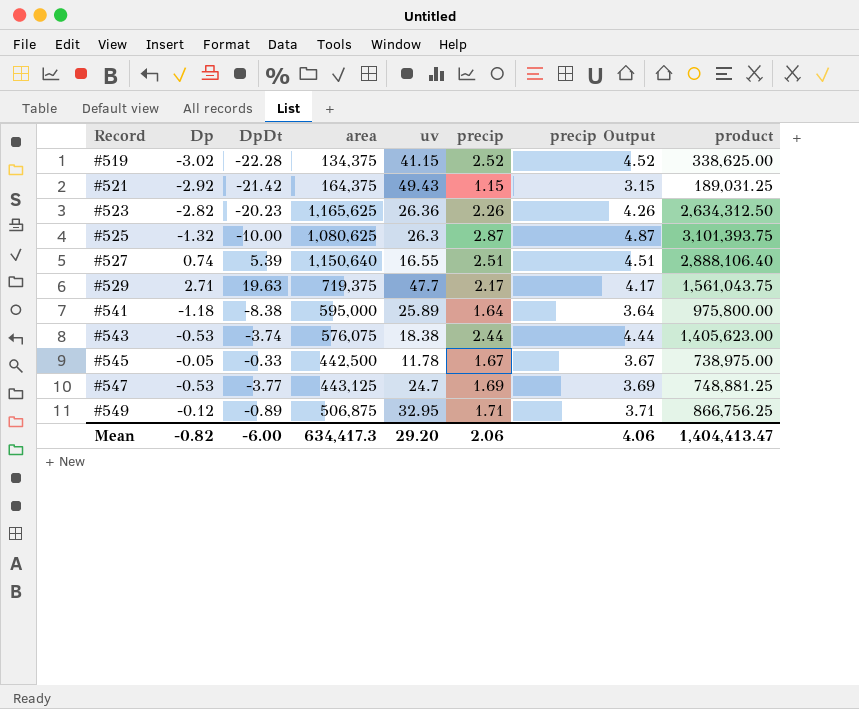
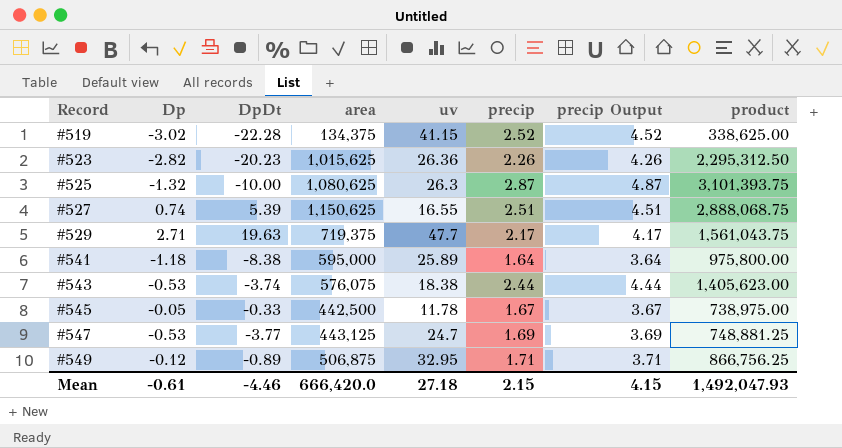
row #521: -2.92 | -21.42 | 164,375 | 49.43 | 1.15 | 3.15 | 189,031.25 -> none
#523 | area: 1,165,625 -> 1,015,625
#523 | product: 2,634,312.50 -> 2,295,312.50
#527 | area: 1,150,640 -> 1,150,625
#527 | product: 2,888,106.40 -> 2,888,068.75
Mean | Dp: -0.82 -> -0.61
Mean | DpDt: -6.00 -> -4.46
Mean | area: 634,417.3 -> 666,420.0
Mean | uv: 29.20 -> 27.18
Mean | precip: 2.06 -> 2.15
Mean | precip Output: 4.06 -> 4.15
Mean | product: 1,404,413.47 -> 1,492,047.93

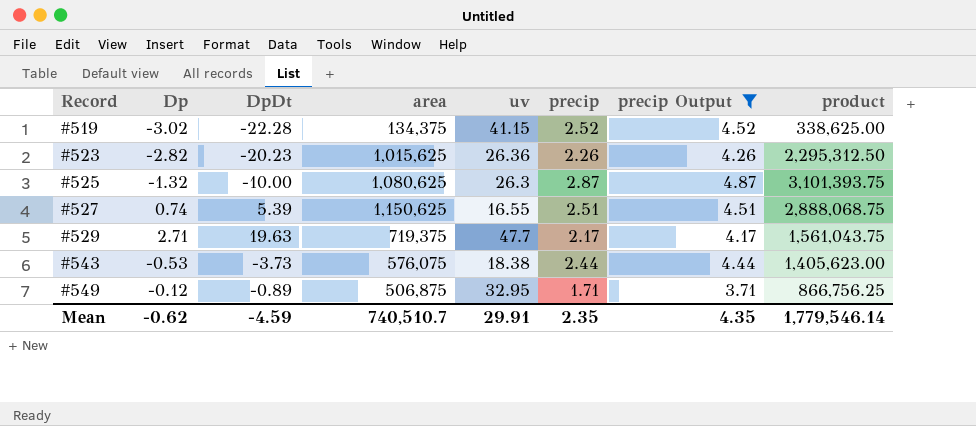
filter: none -> precip Output >= 3.71
#543 | DpDt: -3.74 -> -3.73
Mean | Dp: -0.61 -> -0.62
Mean | DpDt: -4.46 -> -4.59
Mean | area: 666,420.0 -> 740,510.7
Mean | uv: 27.18 -> 29.91
Mean | precip: 2.15 -> 2.35
Mean | precip Output: 4.15 -> 4.35
Mean | product: 1,492,047.93 -> 1,779,546.14

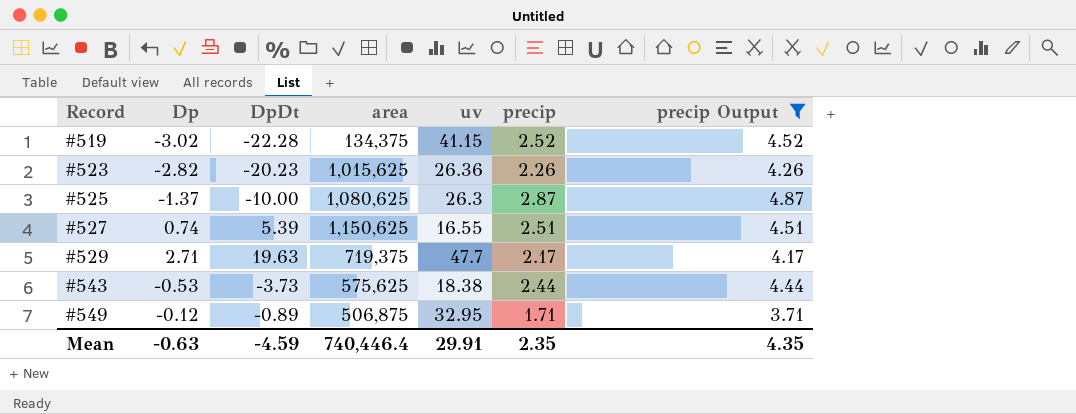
column product | formula: [area] * [precip] -> none
#525 | Dp: -1.32 -> -1.37
#543 | area: 576,075 -> 575,625
Mean | Dp: -0.62 -> -0.63
Mean | area: 740,510.7 -> 740,446.4

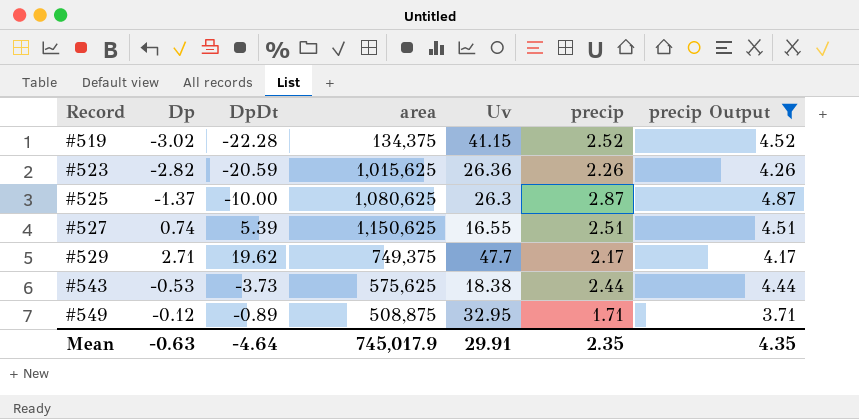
column name: uv -> Uv
#523 | DpDt: -20.23 -> -20.59
#529 | DpDt: 19.63 -> 19.62
#529 | area: 719,375 -> 749,375
#549 | area: 506,875 -> 508,875
Mean | DpDt: -4.59 -> -4.64
Mean | area: 740,446.4 -> 745,017.9

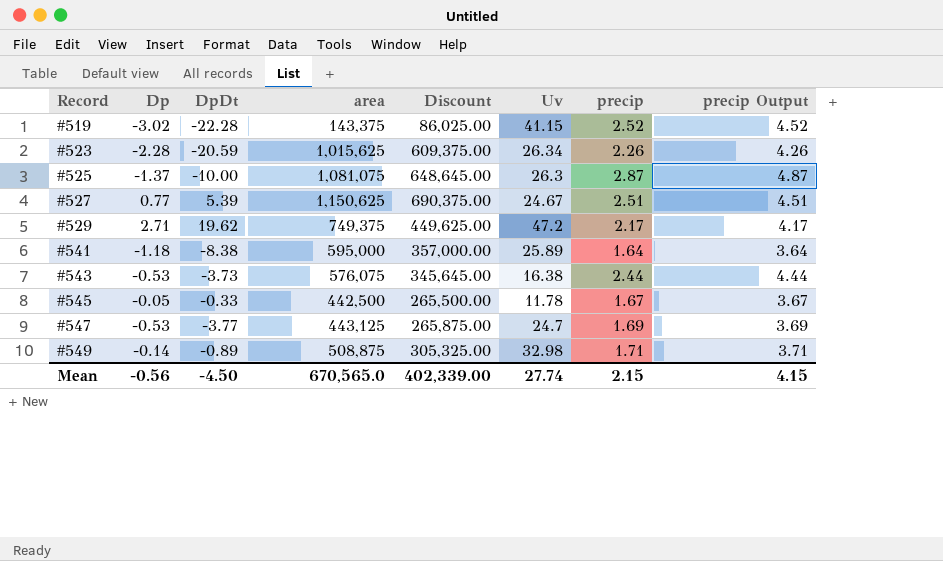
filter: precip Output >= 3.71 -> none
column Discount | formula: none -> [area] * 0.6
#519 | area: 134,375 -> 143,375
#523 | Dp: -2.82 -> -2.28
#523 | Uv: 26.36 -> 26.34
#525 | area: 1,080,625 -> 1,081,075
#527 | Dp: 0.74 -> 0.77
#527 | Uv: 16.55 -> 24.67
#529 | Uv: 47.7 -> 47.2
#543 | area: 575,625 -> 576,075
#543 | Uv: 18.38 -> 16.38
#549 | Dp: -0.12 -> -0.14
#549 | Uv: 32.95 -> 32.98
Mean | Dp: -0.63 -> -0.56
Mean | DpDt: -4.64 -> -4.50
Mean | area: 745,017.9 -> 670,565.0
Mean | Uv: 29.91 -> 27.74
Mean | precip: 2.35 -> 2.15
Mean | precip Output: 4.35 -> 4.15

